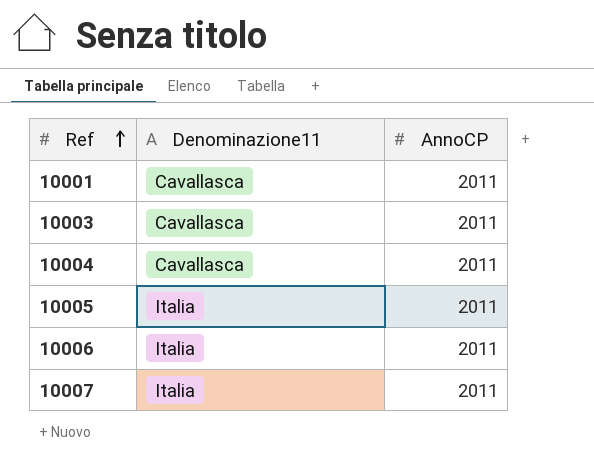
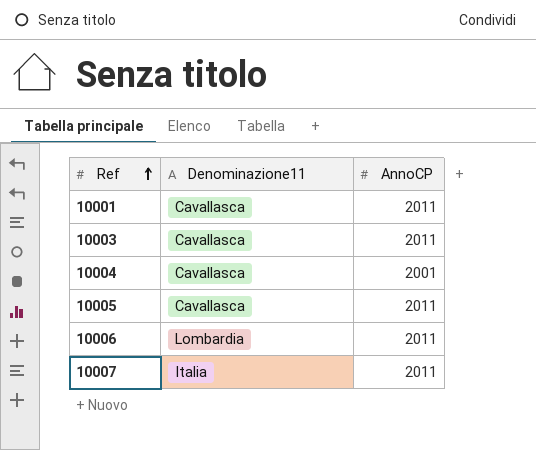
10004 | AnnoCP: 2011 -> 2001
10005 | Denominazione11: Italia -> Cavallasca
10006 | Denominazione11: Italia -> Lombardia

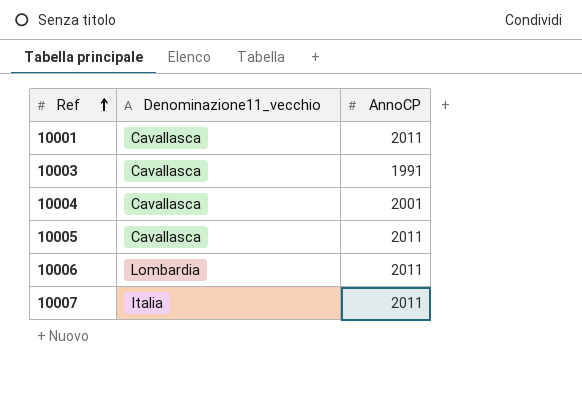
column name: Denominazione11 -> Denominazione11_vecchio
10003 | AnnoCP: 2011 -> 1991

